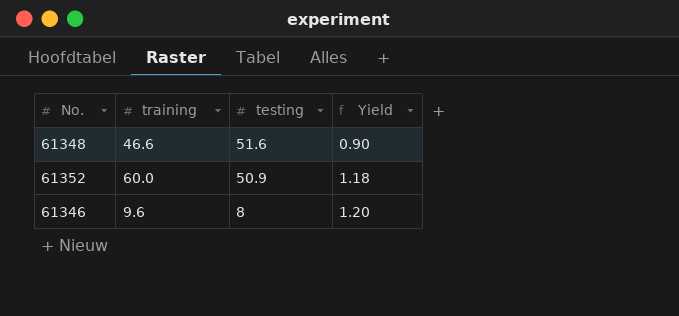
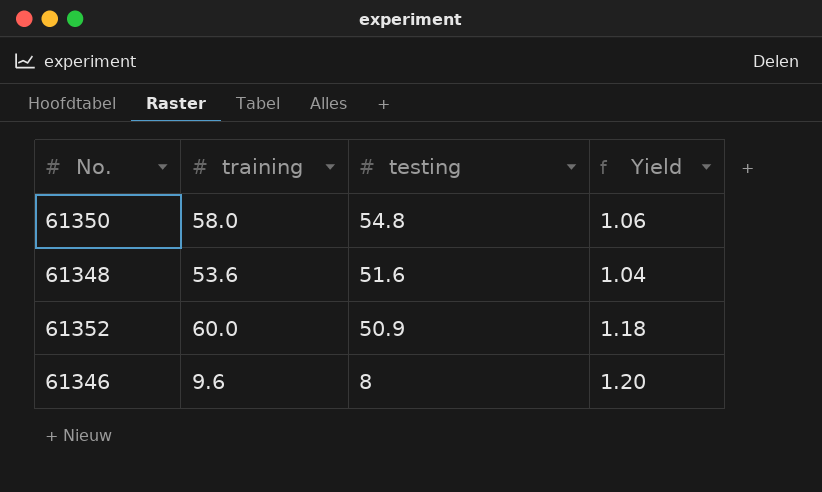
row 61350: none -> 58.0 | 54.8 | 1.06
61348 | training: 46.6 -> 53.6
61348 | Yield: 0.90 -> 1.04

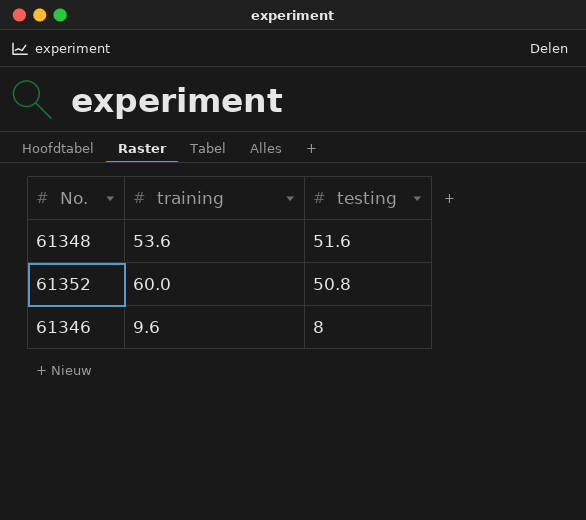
column Yield | formula: [training] / [testing] -> none
row 61350: 58.0 | 54.8 | 1.06 -> none
61352 | testing: 50.9 -> 50.8

